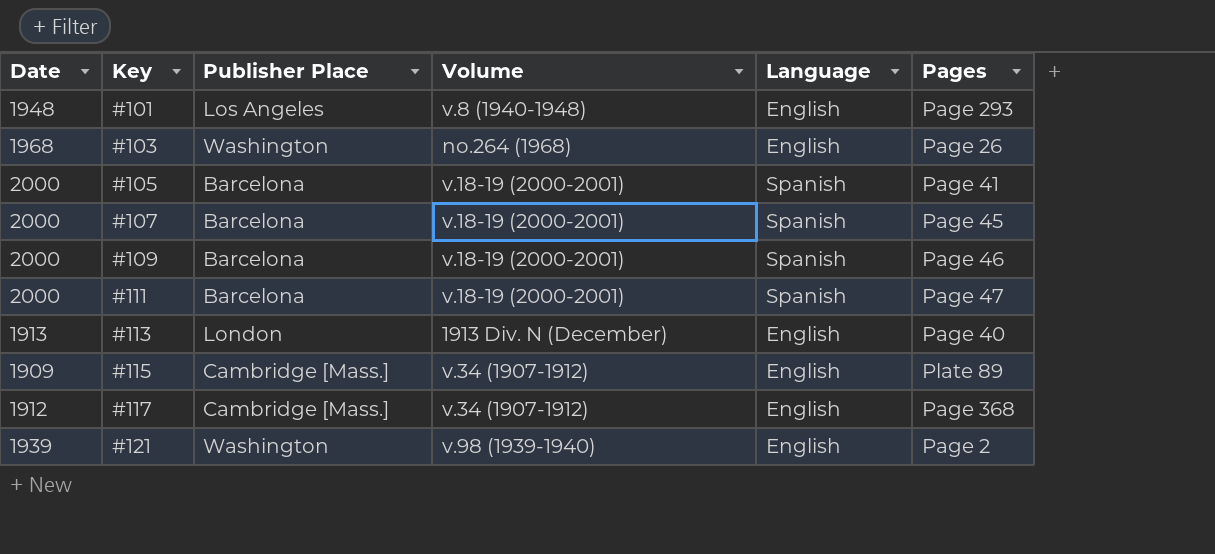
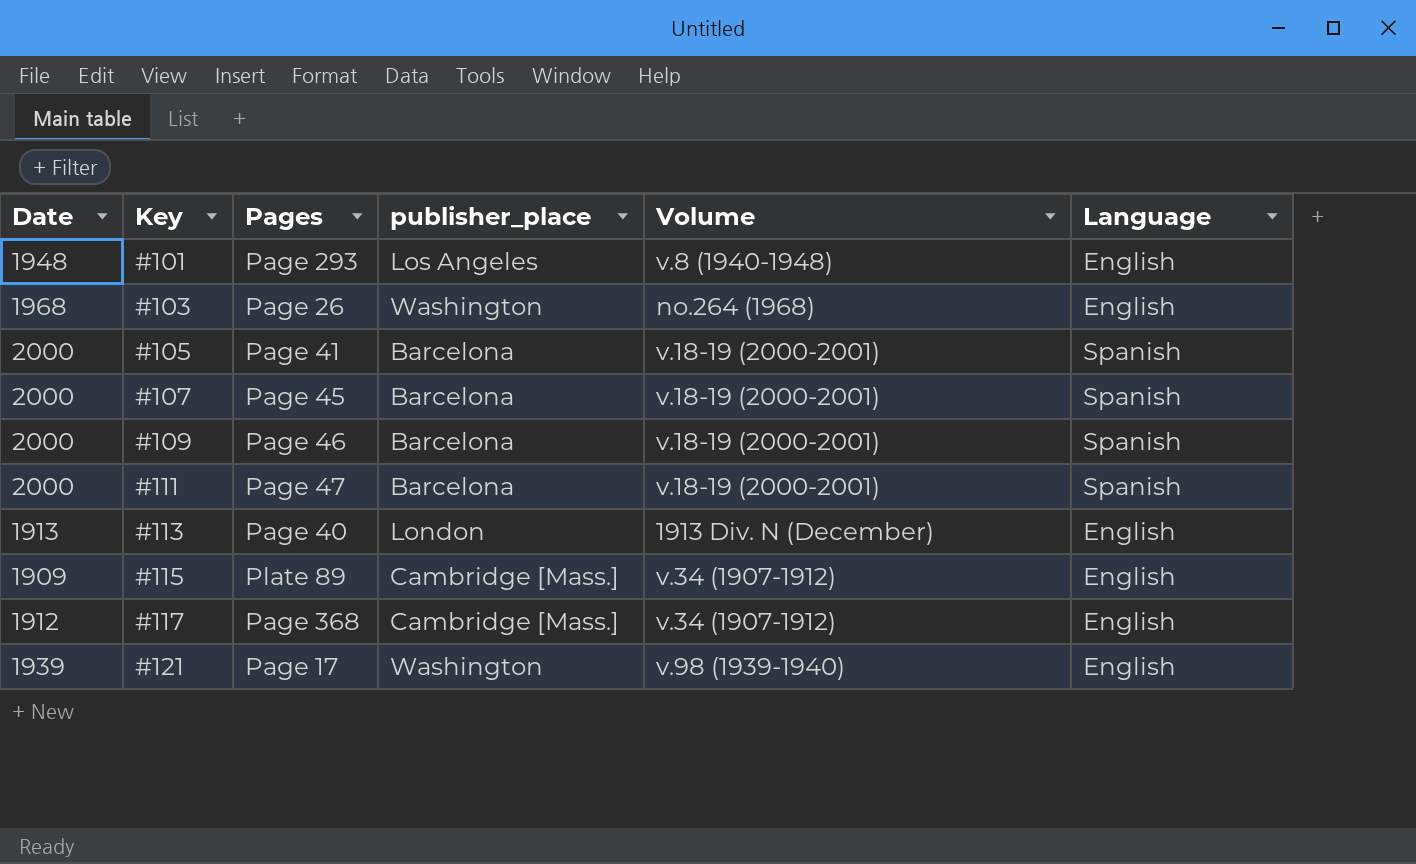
column Pages | position: 6 -> 3
column name: Publisher Place -> publisher_place
#121 | Pages: Page 2 -> Page 17

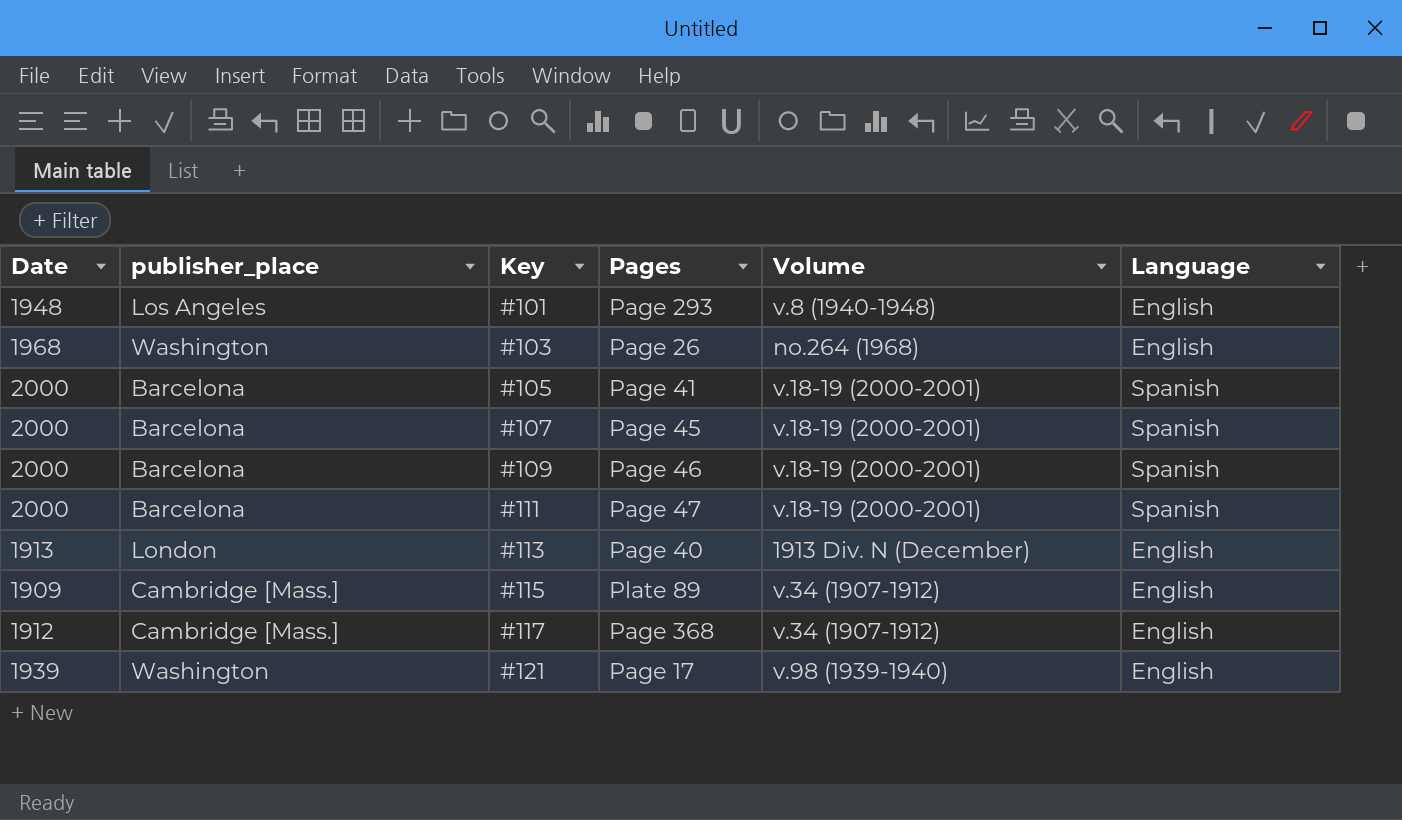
column publisher_place | position: 4 -> 2

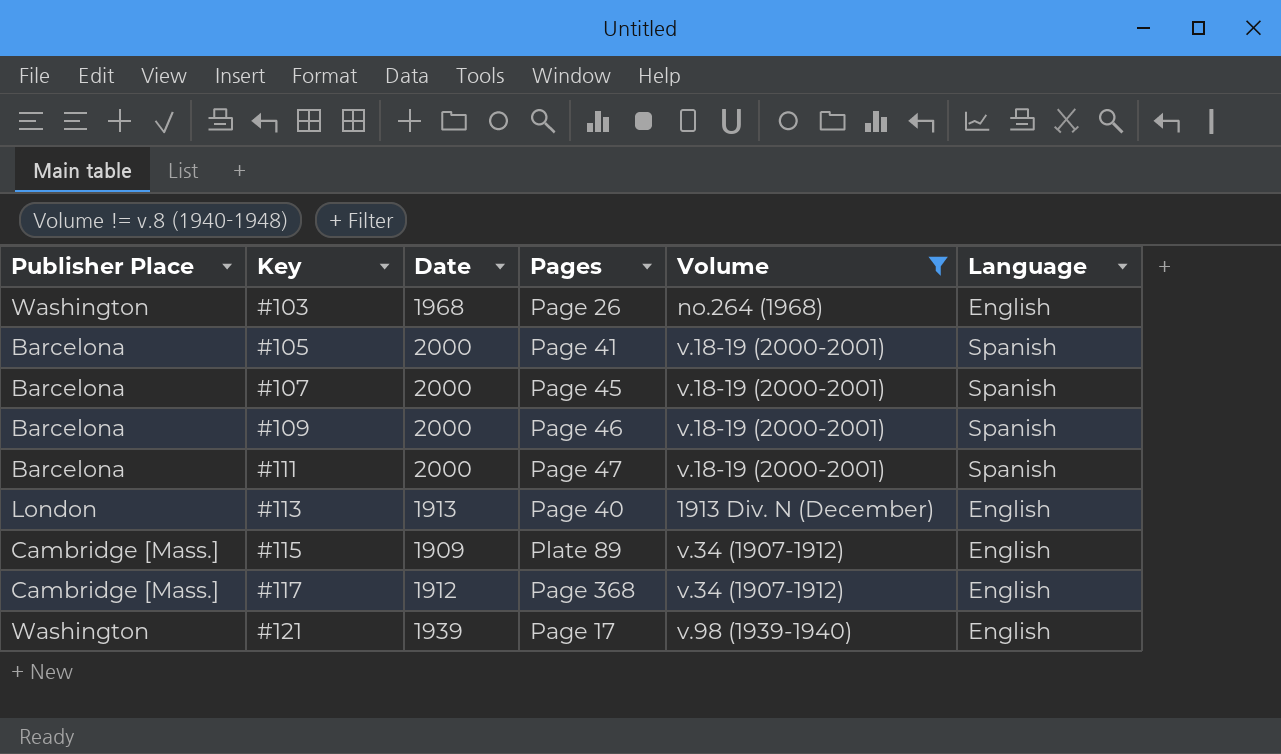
filter: none -> Volume != v.8 (1940-1948)
column name: publisher_place -> Publisher Place
column Date | position: 1 -> 3

